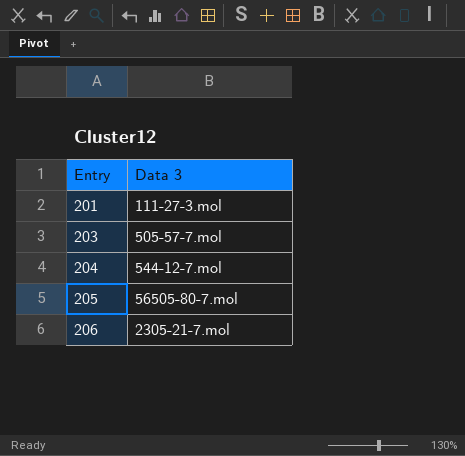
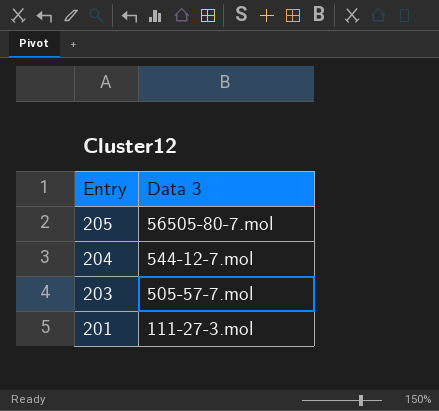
row order: Entry ascending -> Entry descending
row 206: 2305-21-7.mol -> none

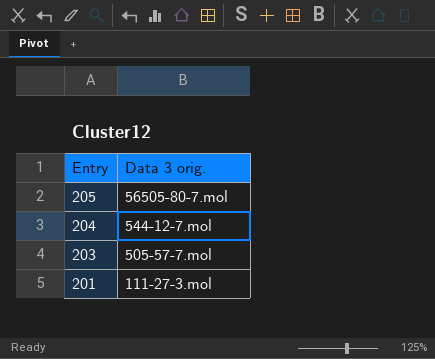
column name: Data 3 -> Data 3 orig.

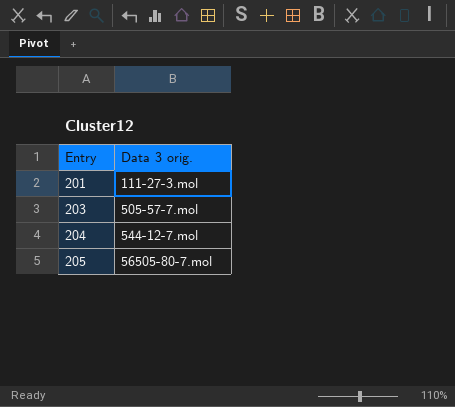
row order: Entry descending -> Entry ascending

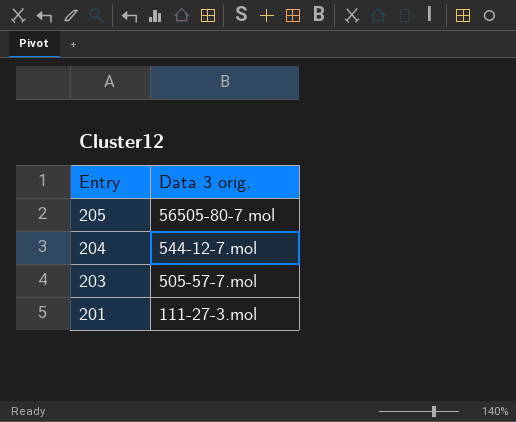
row order: Entry ascending -> Entry descending

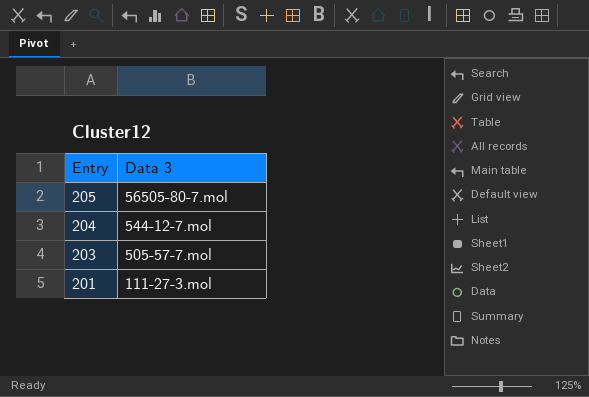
column name: Data 3 orig. -> Data 3

